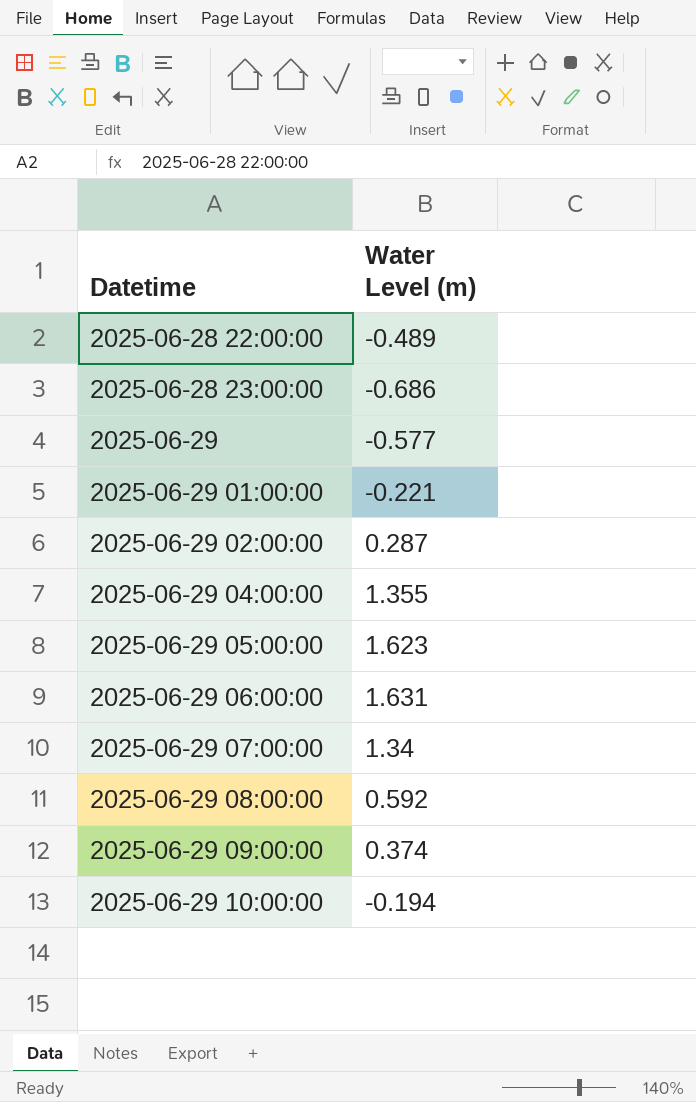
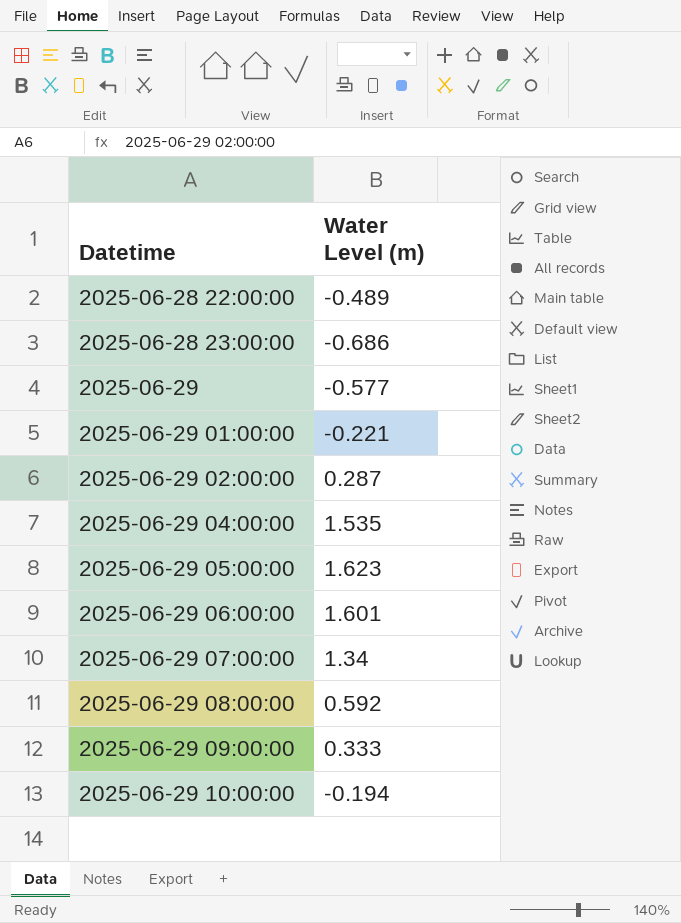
2025-06-29 04:00:00 | Water Level (m): 1.355 -> 1.535
2025-06-29 06:00:00 | Water Level (m): 1.631 -> 1.601
2025-06-29 09:00:00 | Water Level (m): 0.374 -> 0.333

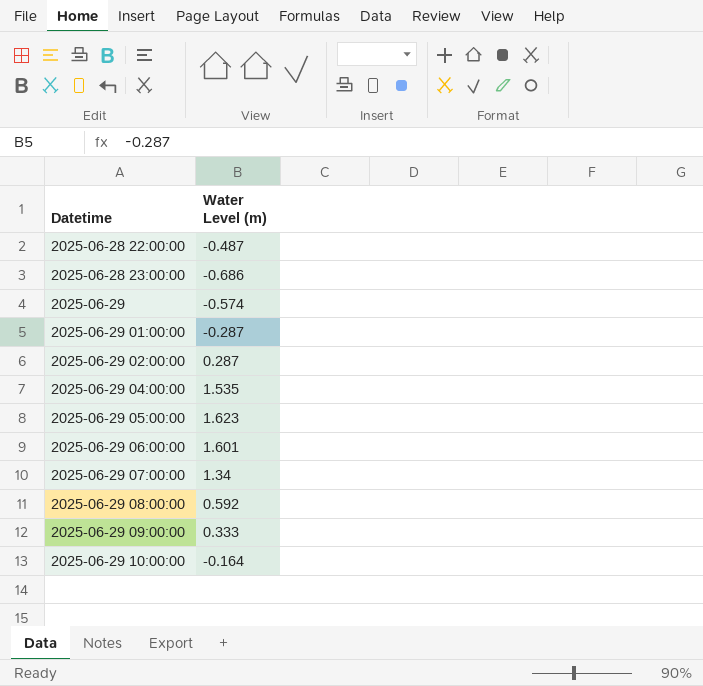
2025-06-28 22:00:00 | Water Level (m): -0.489 -> -0.487
2025-06-29 | Water Level (m): -0.577 -> -0.574
2025-06-29 01:00:00 | Water Level (m): -0.221 -> -0.287
2025-06-29 10:00:00 | Water Level (m): -0.194 -> -0.164

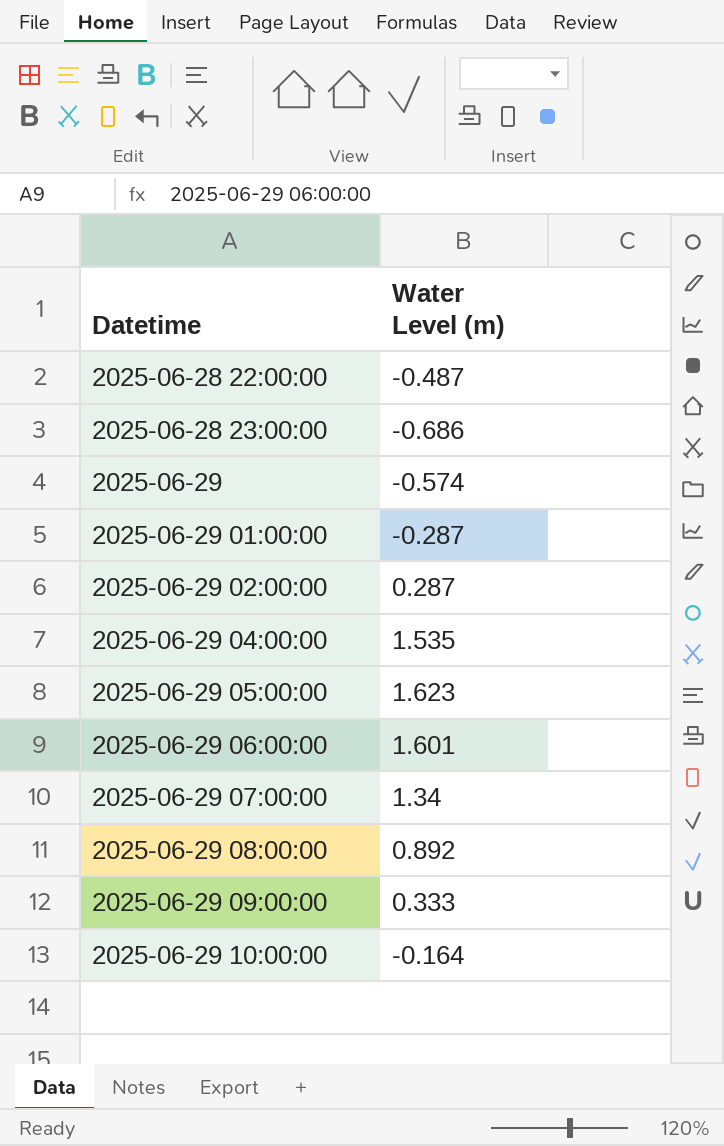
2025-06-29 08:00:00 | Water Level (m): 0.592 -> 0.892

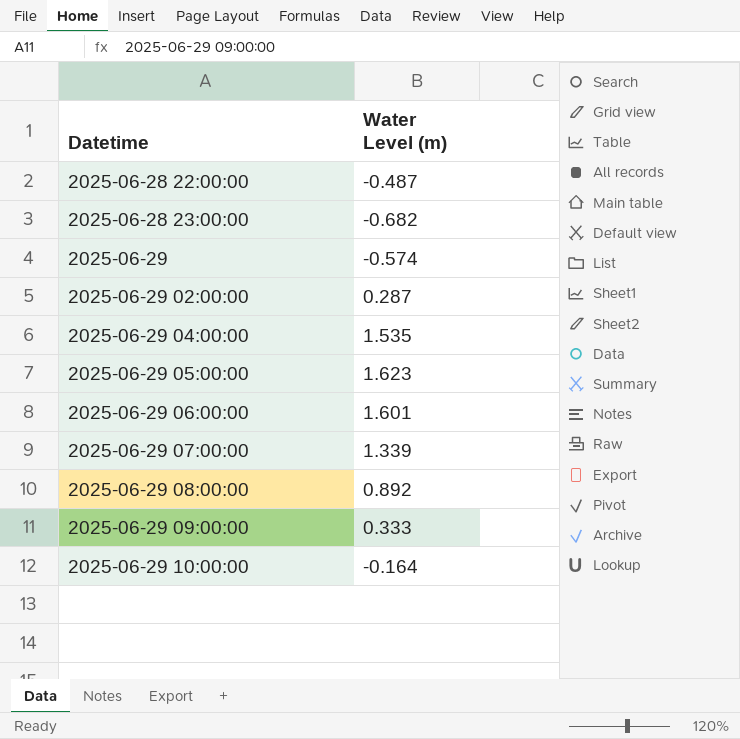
row 2025-06-29 01:00:00: -0.287 -> none
2025-06-28 23:00:00 | Water Level (m): -0.686 -> -0.682
2025-06-29 07:00:00 | Water Level (m): 1.34 -> 1.339

